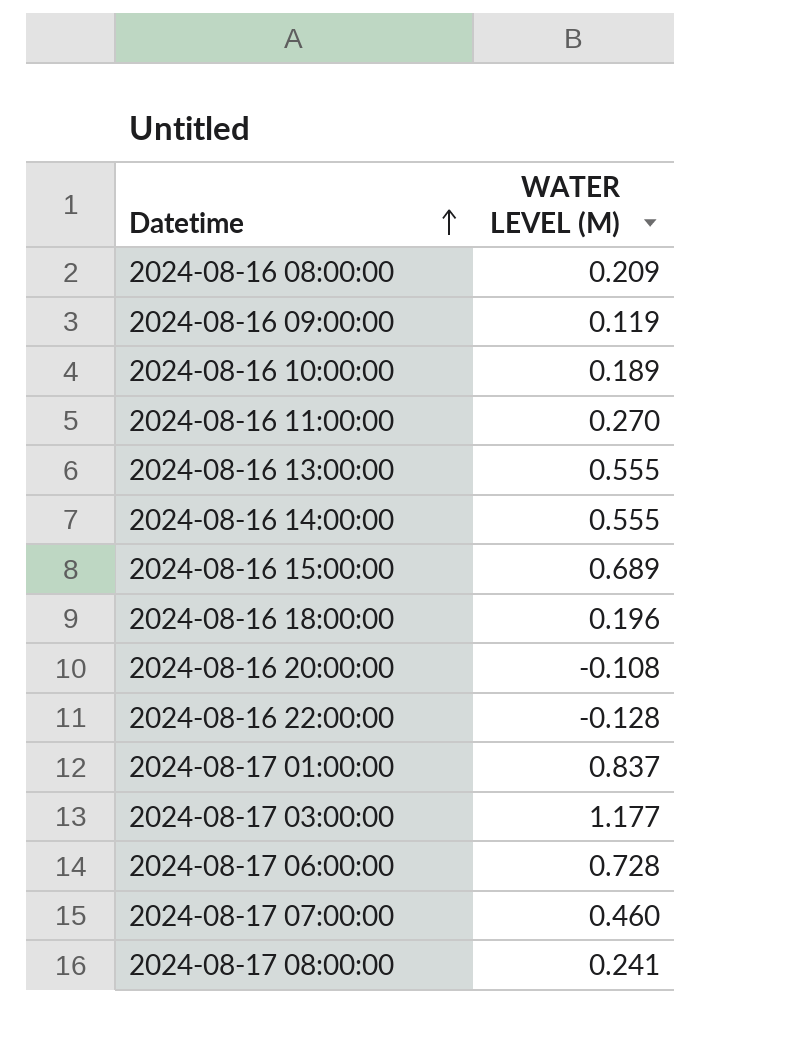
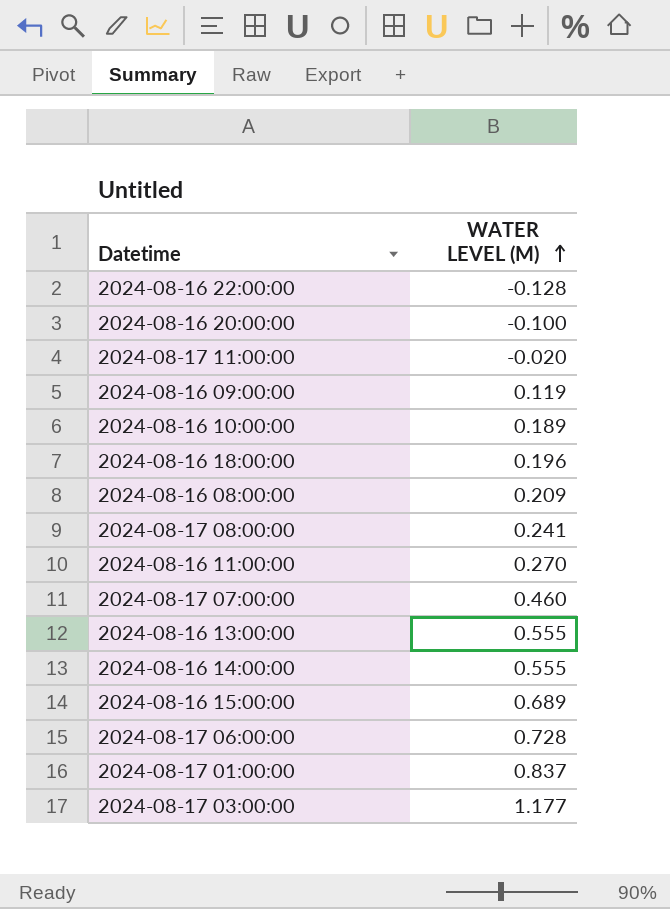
row order: Datetime ascending -> WATER LEVEL (M) ascending
2024-08-16 20:00:00 | WATER LEVEL (M): -0.108 -> -0.100
row 2024-08-17 11:00:00: none -> -0.020

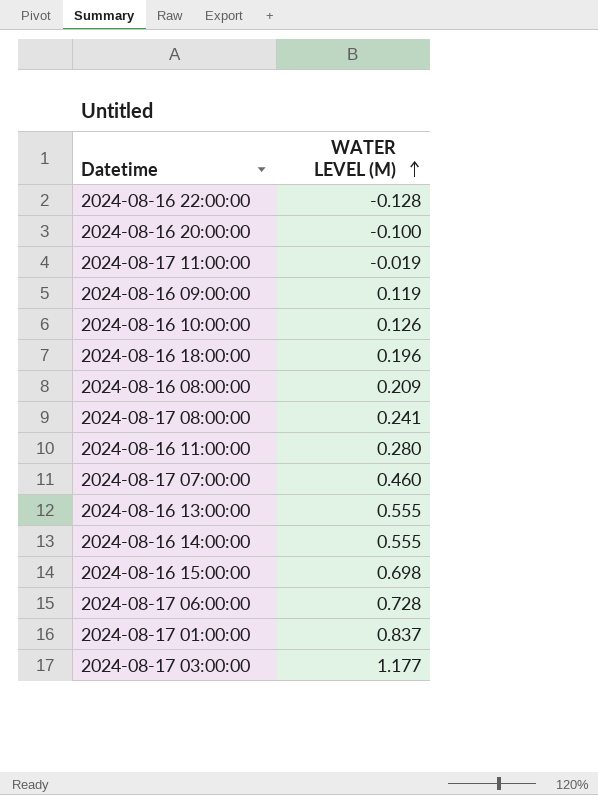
2024-08-17 11:00:00 | WATER LEVEL (M): -0.020 -> -0.019
2024-08-16 10:00:00 | WATER LEVEL (M): 0.189 -> 0.126
2024-08-16 11:00:00 | WATER LEVEL (M): 0.270 -> 0.280
2024-08-16 15:00:00 | WATER LEVEL (M): 0.689 -> 0.698

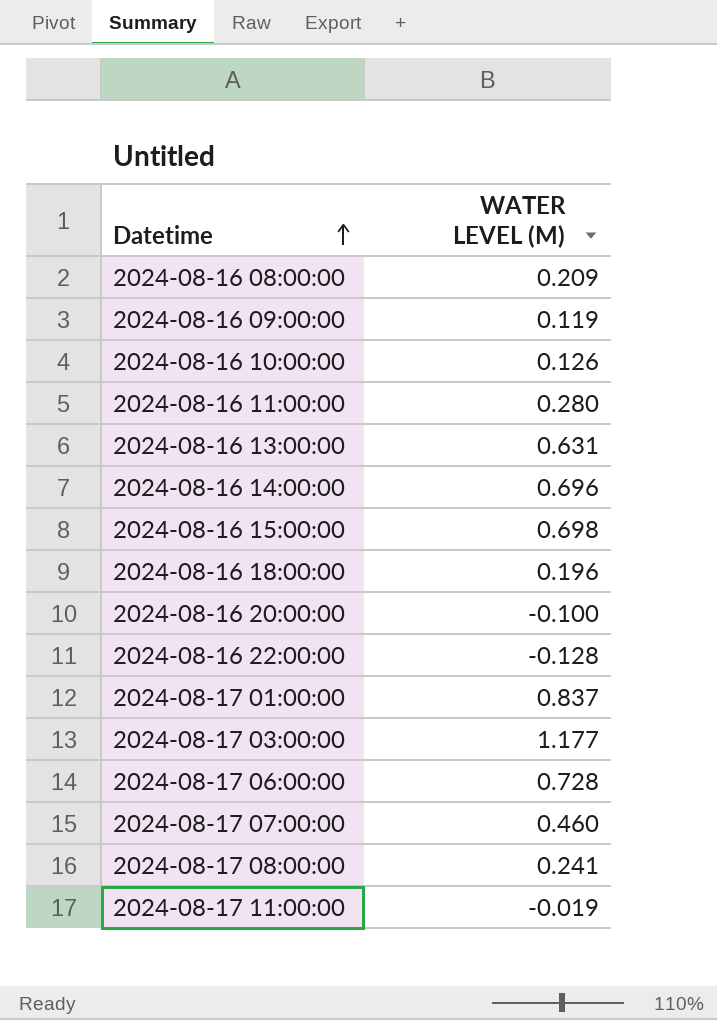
row order: WATER LEVEL (M) ascending -> Datetime ascending
2024-08-16 13:00:00 | WATER LEVEL (M): 0.555 -> 0.631
2024-08-16 14:00:00 | WATER LEVEL (M): 0.555 -> 0.696

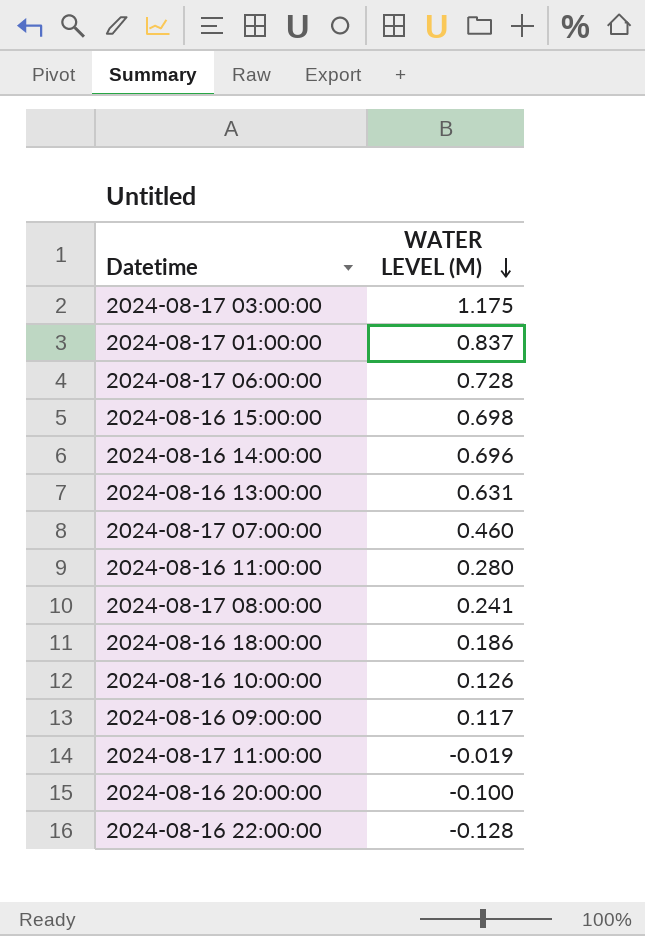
row order: Datetime ascending -> WATER LEVEL (M) descending
row 2024-08-16 08:00:00: 0.209 -> none
2024-08-17 03:00:00 | WATER LEVEL (M): 1.177 -> 1.175
2024-08-16 18:00:00 | WATER LEVEL (M): 0.196 -> 0.186
2024-08-16 09:00:00 | WATER LEVEL (M): 0.119 -> 0.117

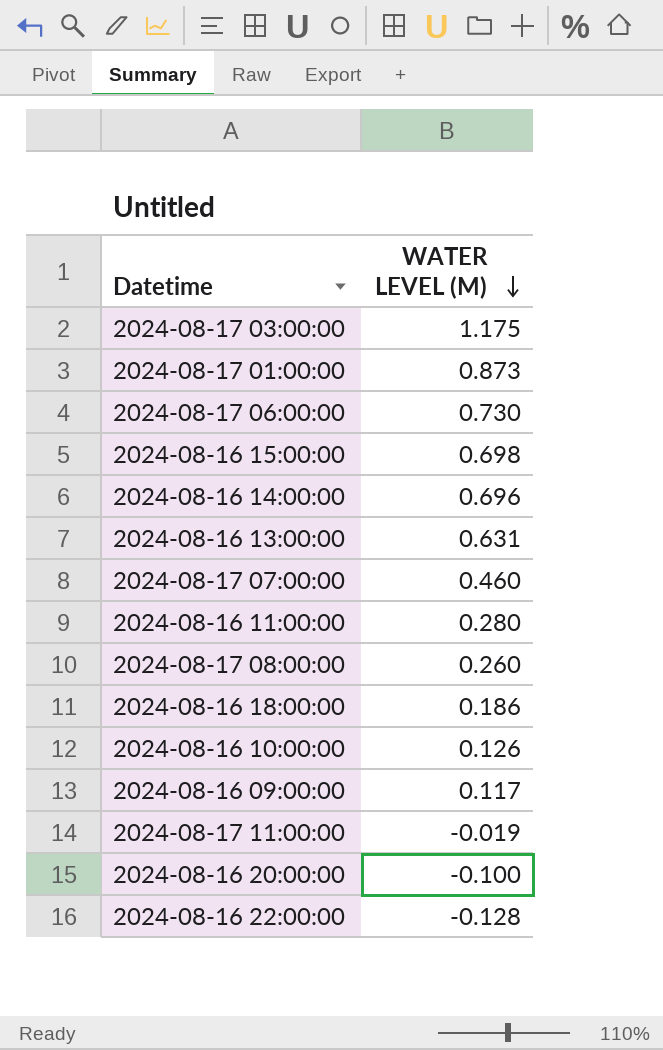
2024-08-17 01:00:00 | WATER LEVEL (M): 0.837 -> 0.873
2024-08-17 06:00:00 | WATER LEVEL (M): 0.728 -> 0.730
2024-08-17 08:00:00 | WATER LEVEL (M): 0.241 -> 0.260

